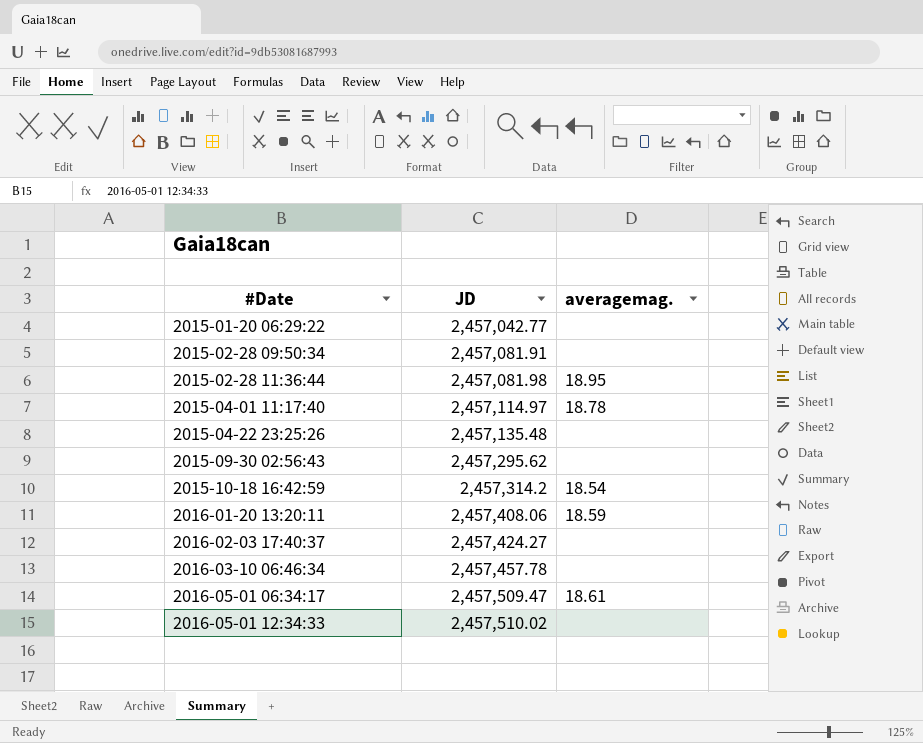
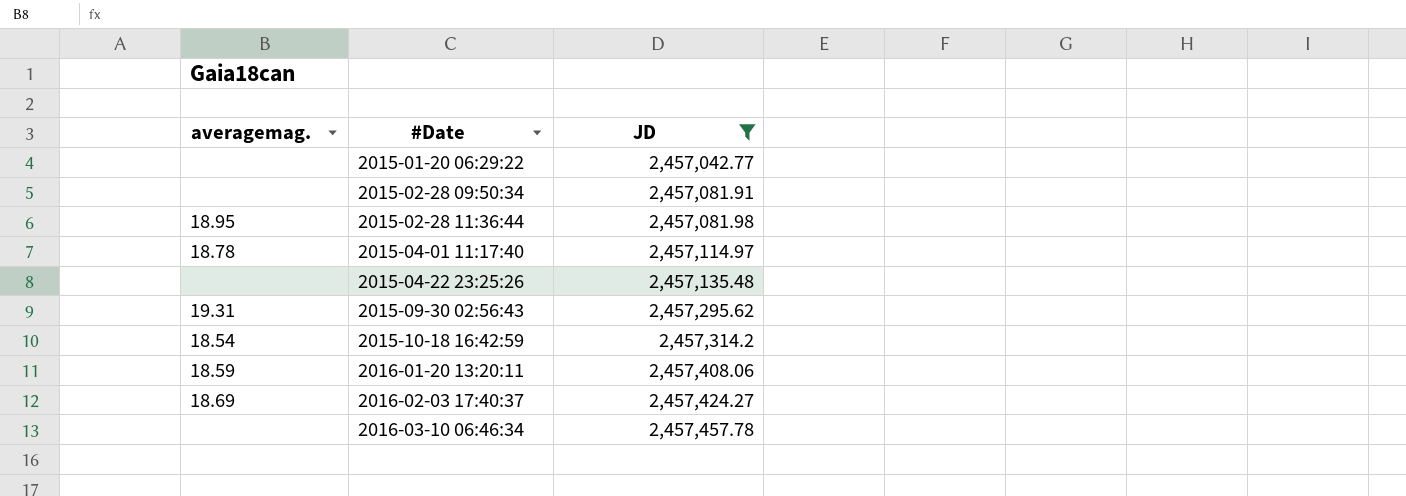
filter: none -> JD <= 2,457,457.78
column averagemag. | position: 3 -> 1
2015-09-30 02:56:43 | averagemag.: none -> 19.31
2016-02-03 17:40:37 | averagemag.: none -> 18.69

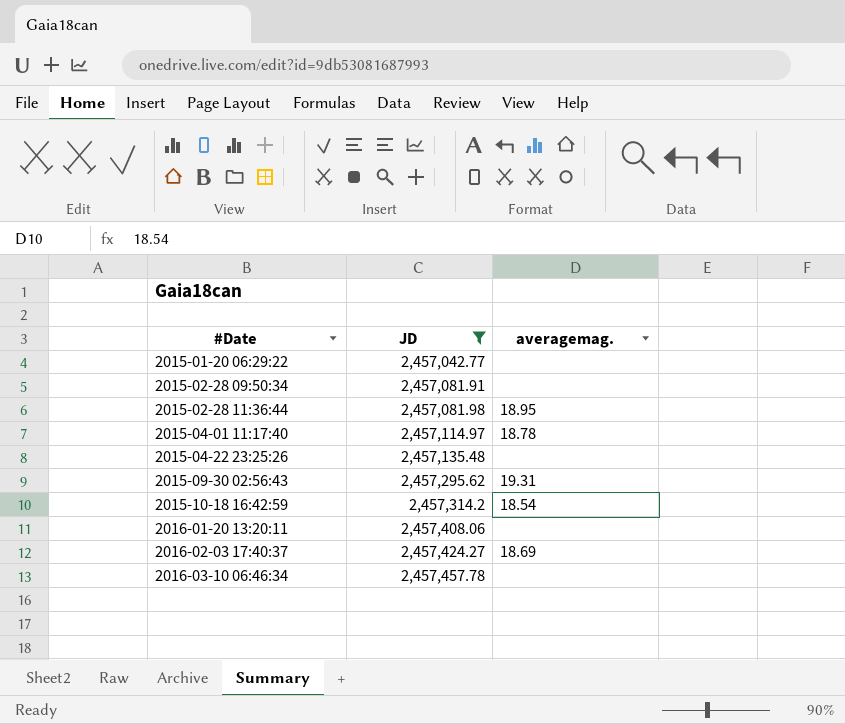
column averagemag. | position: 1 -> 3
2016-01-20 13:20:11 | averagemag.: 18.59 -> none

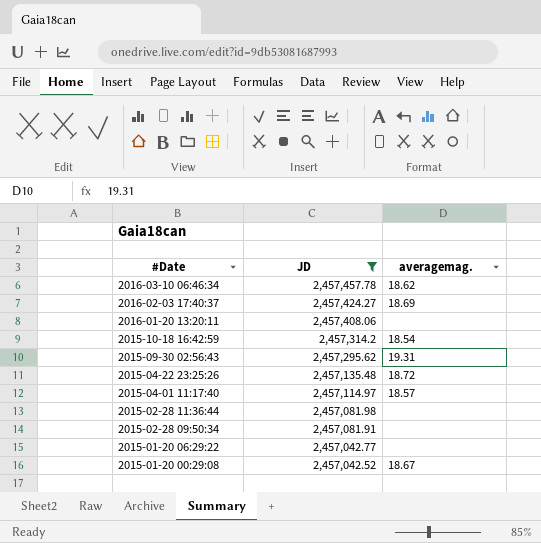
row order: #Date ascending -> #Date descending
2016-03-10 06:46:34 | averagemag.: none -> 18.62
2015-04-22 23:25:26 | averagemag.: none -> 18.72
2015-04-01 11:17:40 | averagemag.: 18.78 -> 18.57
2015-02-28 11:36:44 | averagemag.: 18.95 -> none
row 2015-01-20 00:29:08: none -> 2,457,042.52 | 18.67

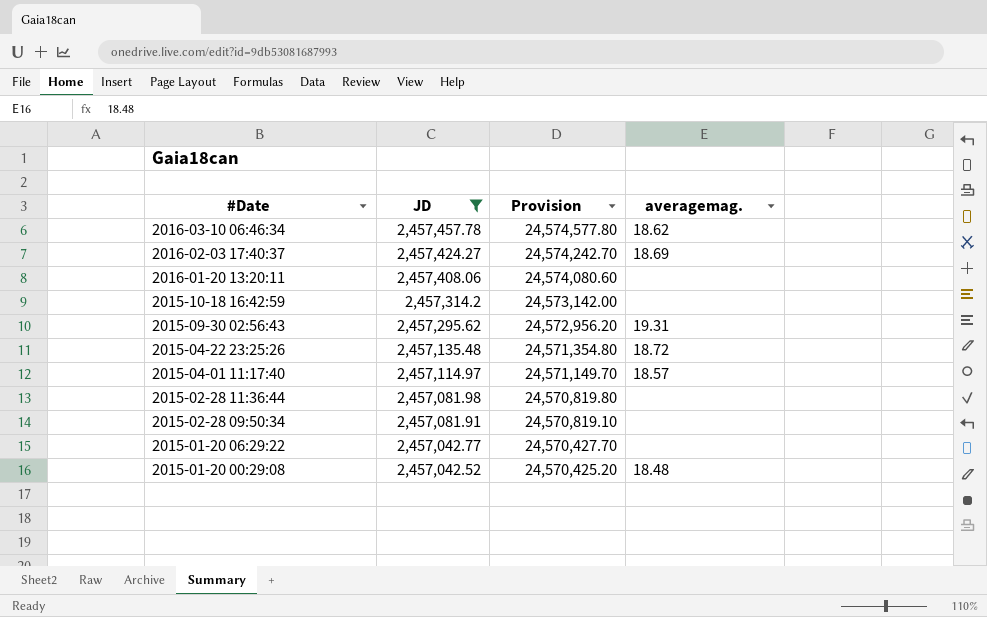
column Provision | formula: none -> [JD] * 10
2015-10-18 16:42:59 | averagemag.: 18.54 -> none
2015-01-20 00:29:08 | averagemag.: 18.67 -> 18.48

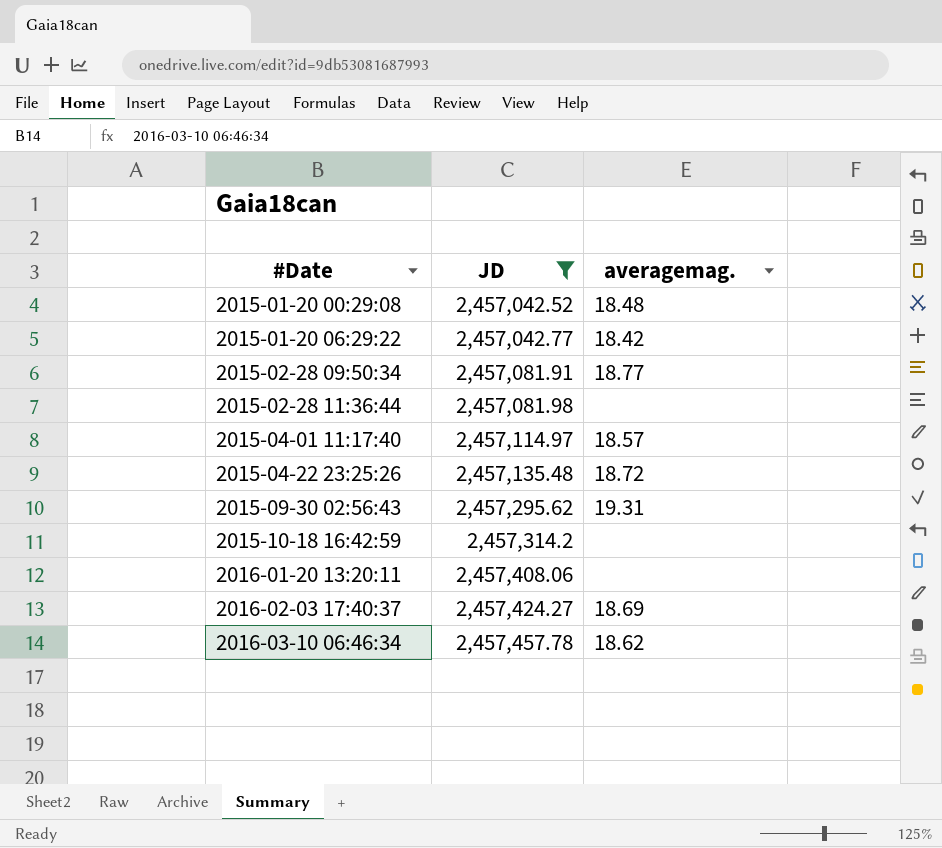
row order: #Date descending -> #Date ascending
column Provision | formula: [JD] * 10 -> none
2015-01-20 06:29:22 | averagemag.: none -> 18.42
2015-02-28 09:50:34 | averagemag.: none -> 18.77

